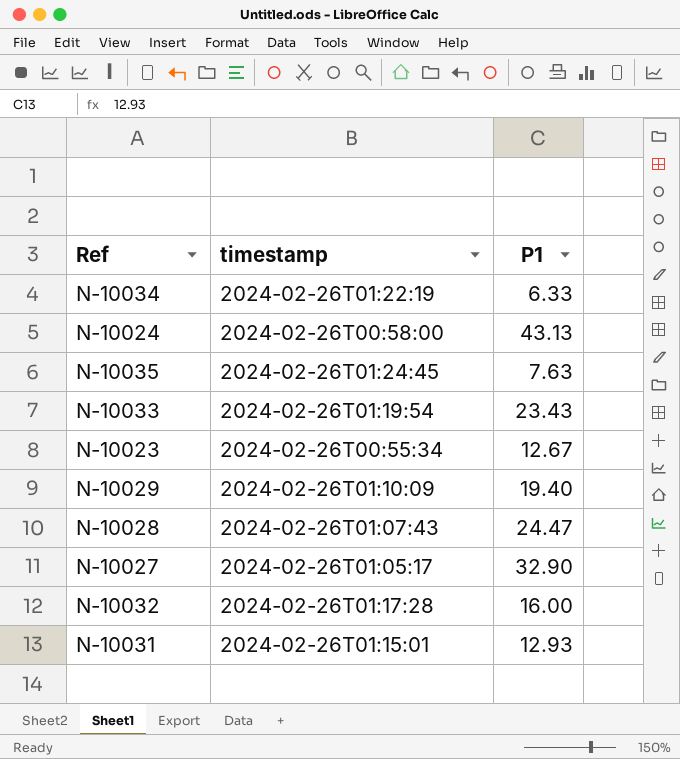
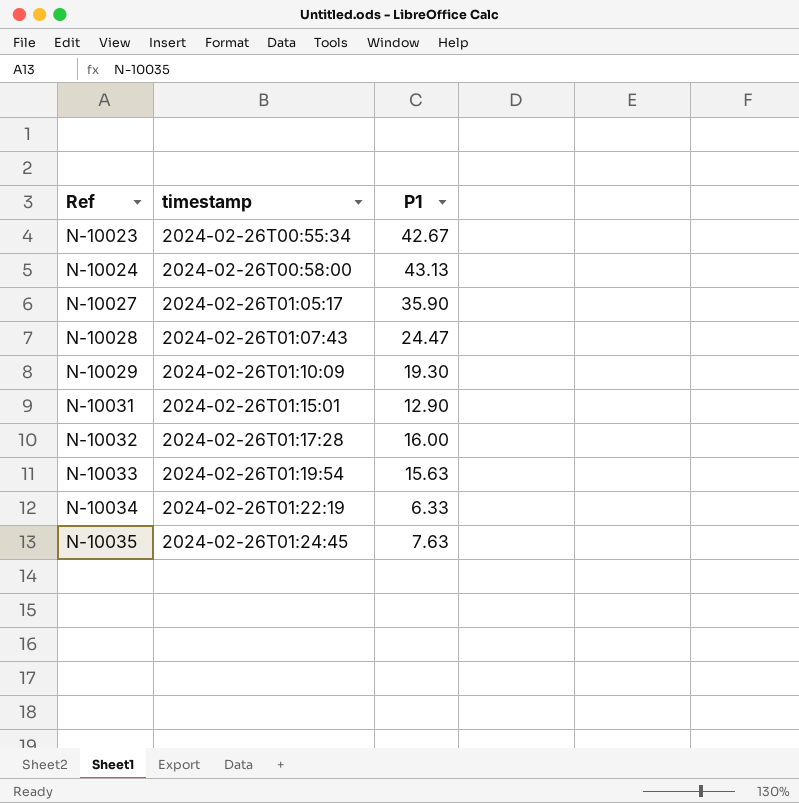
row order: none -> Ref ascending
N-10023 | P1: 12.67 -> 42.67
N-10027 | P1: 32.90 -> 35.90
N-10029 | P1: 19.40 -> 19.30
N-10031 | P1: 12.93 -> 12.90
N-10033 | P1: 23.43 -> 15.63

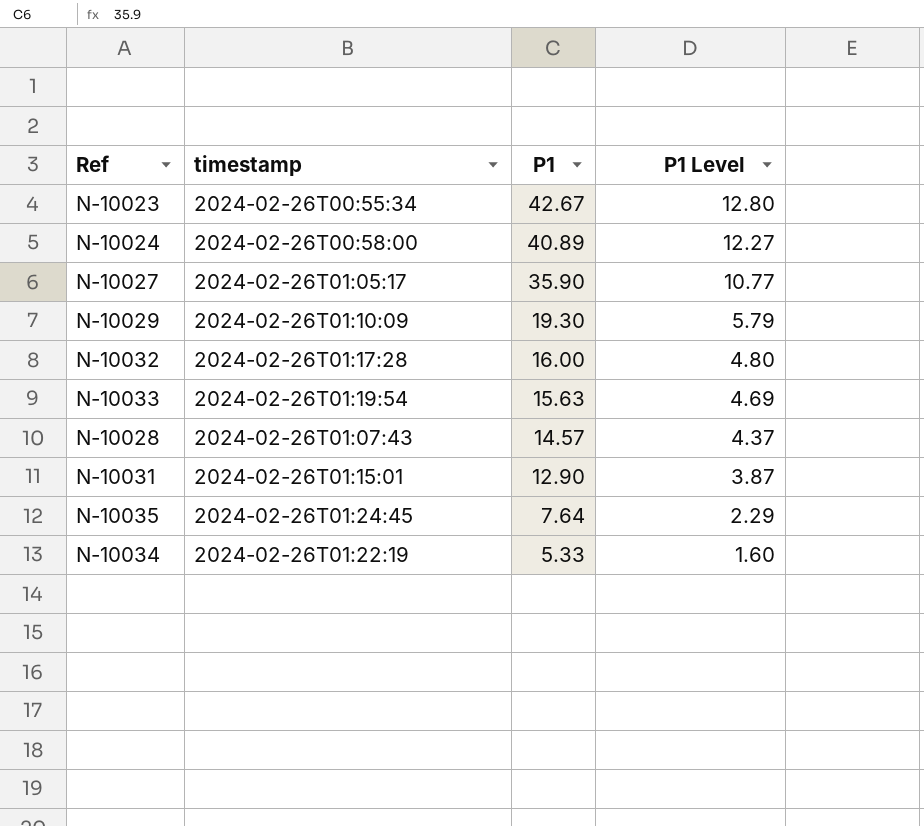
row order: Ref ascending -> P1 descending
column P1 Level | formula: none -> [P1] * 0.3
N-10024 | P1: 43.13 -> 40.89
N-10028 | P1: 24.47 -> 14.57
N-10035 | P1: 7.63 -> 7.64
N-10034 | P1: 6.33 -> 5.33

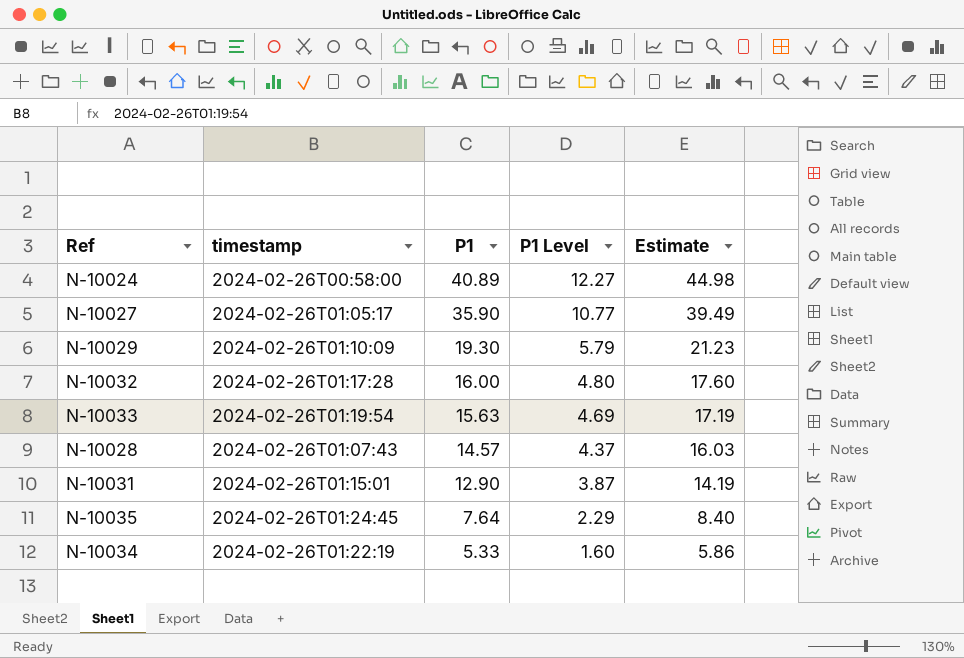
column Estimate | formula: none -> [P1] * 1.1
row N-10023: 2024-02-26T00:55:34 | 42.67 | 12.80 -> none

